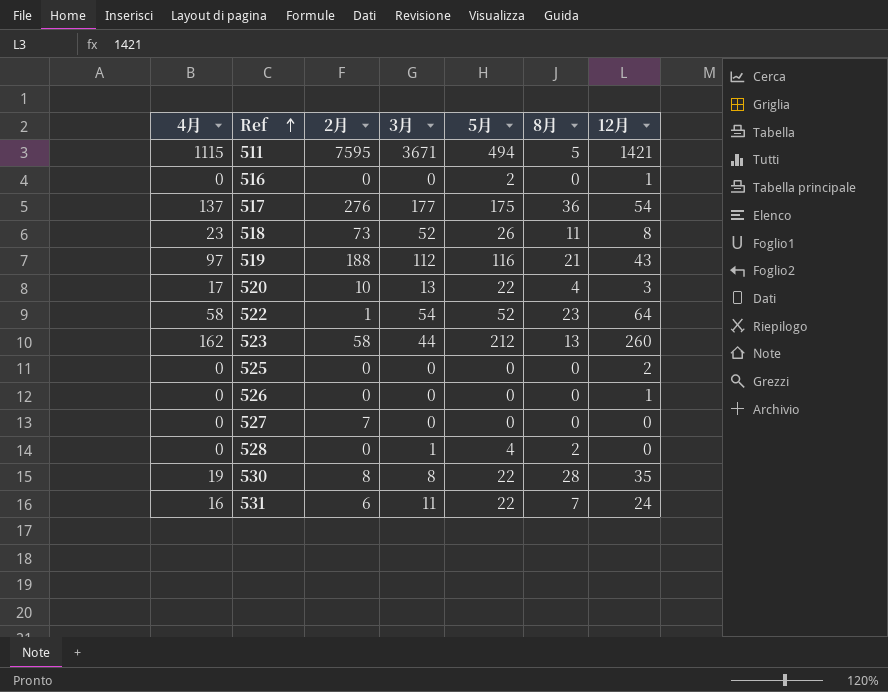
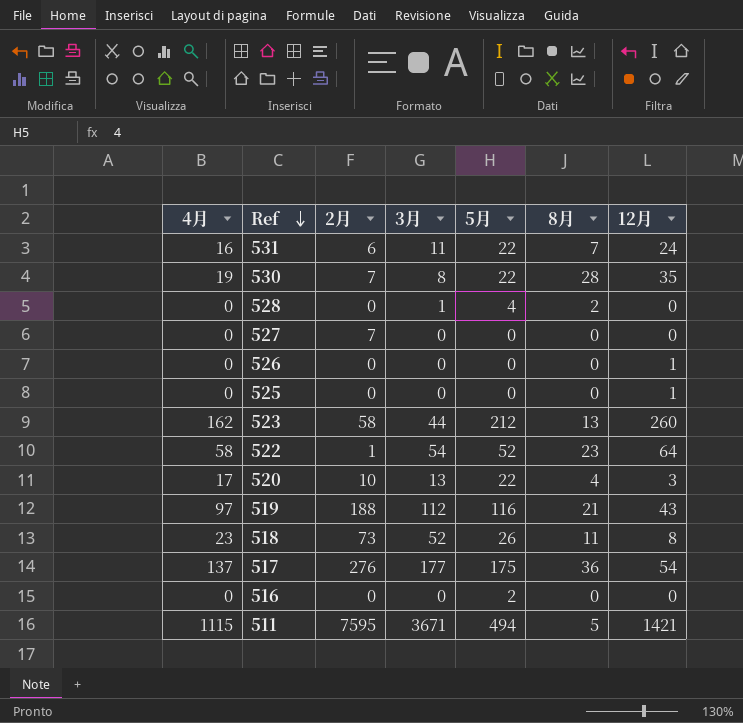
row order: Ref ascending -> Ref descending
530 | 2月: 8 -> 7
525 | 12月: 2 -> 1
516 | 12月: 1 -> 0

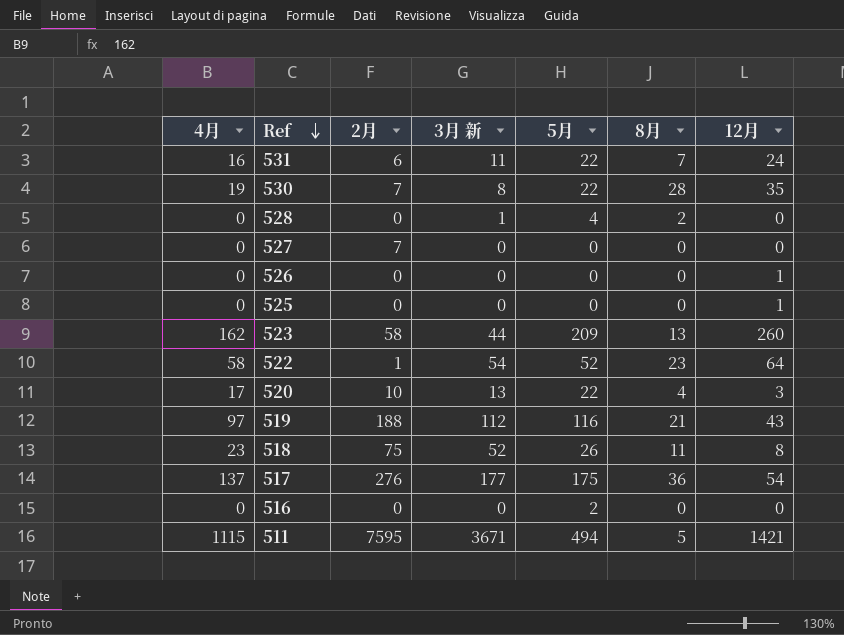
column name: 3月 -> 3月 新
523 | 5月: 212 -> 209
518 | 2月: 73 -> 75

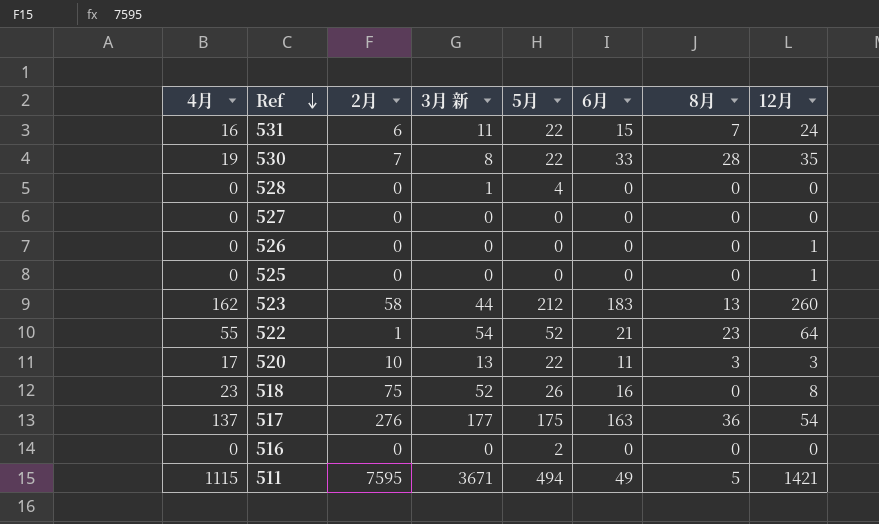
column 6月 | position: none -> 6
row 519: 97 | 188 | 112 | 116 | 21 | 43 -> none
528 | 8月: 2 -> 0
527 | 2月: 7 -> 0
523 | 5月: 209 -> 212
522 | 4月: 58 -> 55
520 | 8月: 4 -> 3
518 | 8月: 11 -> 0

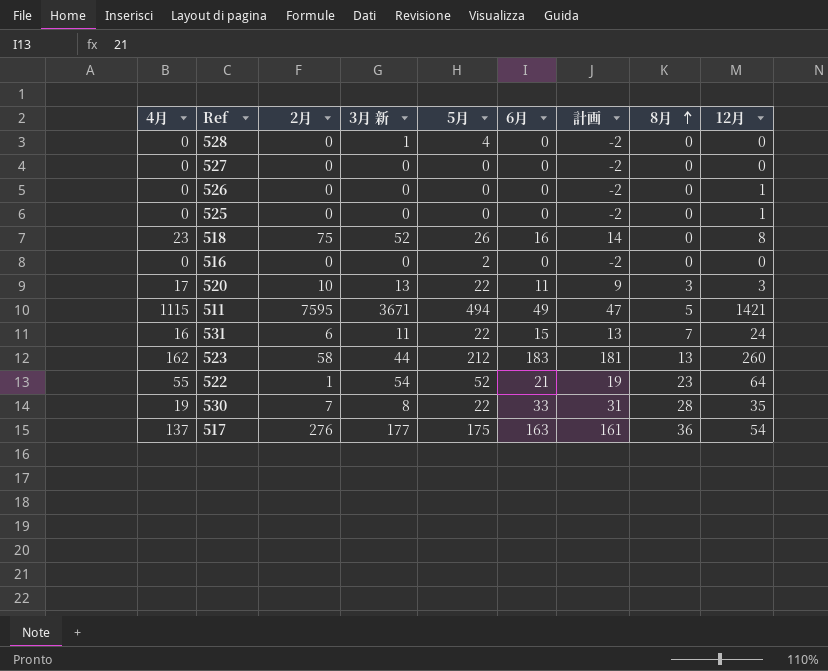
row order: Ref descending -> 8月 ascending
column 計画 | formula: none -> [6月] - 2

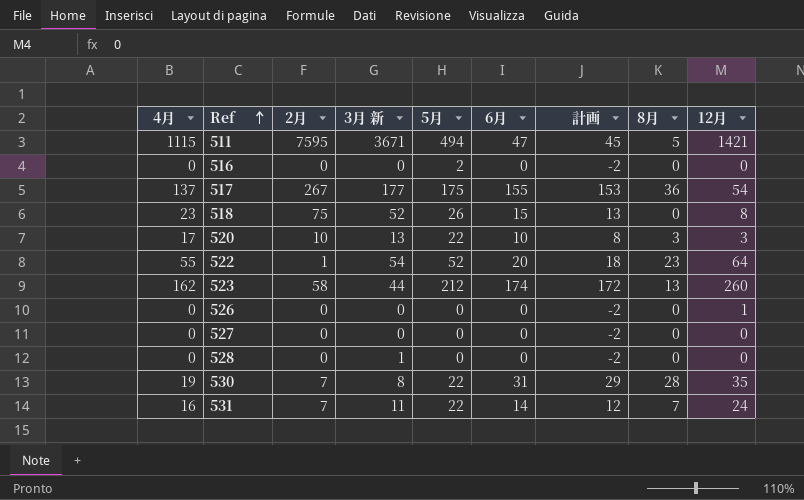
row order: 8月 ascending -> Ref ascending
row 525: 0 | 0 | 0 | 0 | 0 | -2 | 0 | 1 -> none
511 | 6月: 49 -> 47
511 | 計画: 47 -> 45
517 | 2月: 276 -> 267
517 | 6月: 163 -> 155
517 | 計画: 161 -> 153
518 | 6月: 16 -> 15
518 | 計画: 14 -> 13
520 | 6月: 11 -> 10
520 | 計画: 9 -> 8
522 | 6月: 21 -> 20
522 | 計画: 19 -> 18
523 | 6月: 183 -> 174
523 | 計画: 181 -> 172
528 | 5月: 4 -> 0
530 | 6月: 33 -> 31
530 | 計画: 31 -> 29
531 | 2月: 6 -> 7
531 | 6月: 15 -> 14
531 | 計画: 13 -> 12

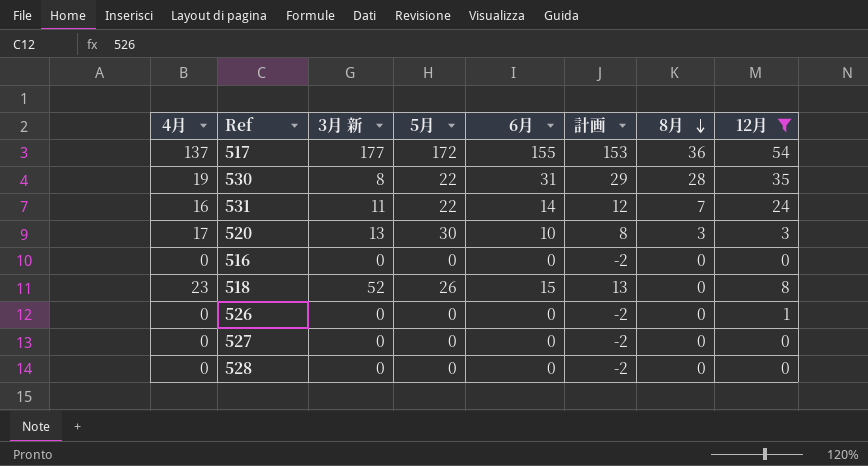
filter: none -> 12月 <= 54
row order: Ref ascending -> 8月 descending
column 2月 | position: 3 -> none
517 | 5月: 175 -> 172
520 | 5月: 22 -> 30
516 | 5月: 2 -> 0
528 | 3月 新: 1 -> 0

